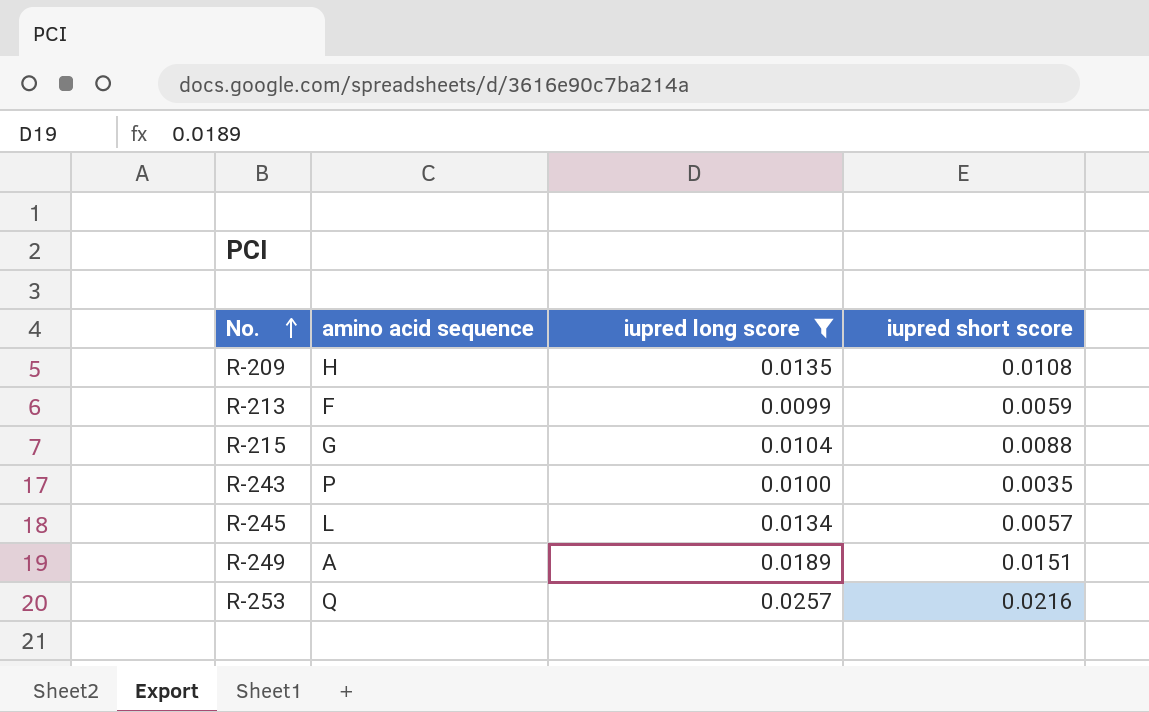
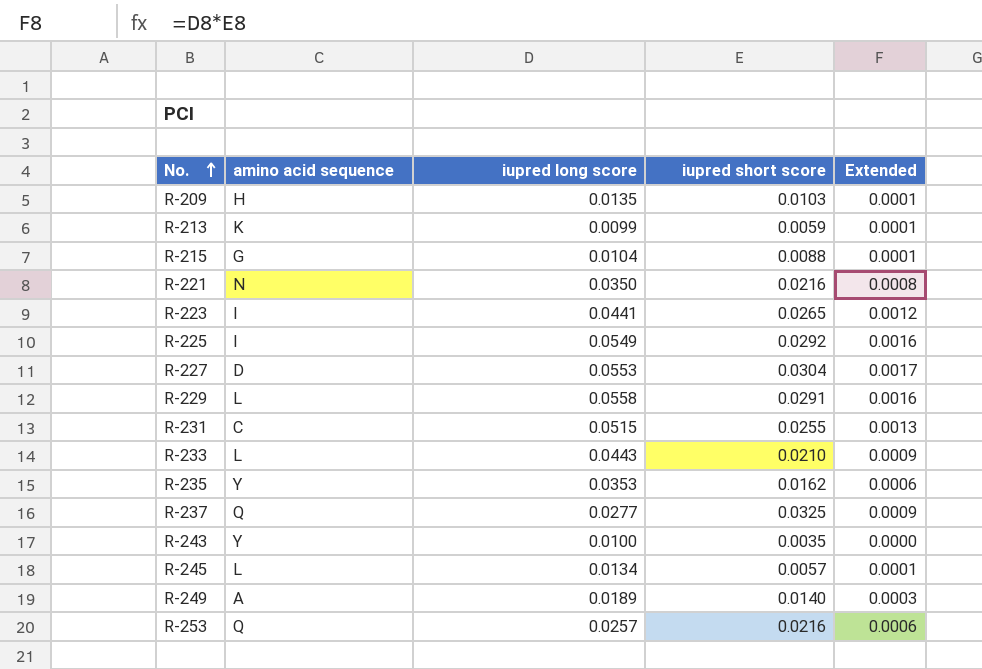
filter: iupred long score <= 0.0257 -> none
column Extended | formula: none -> [iupred long score] * [iupred short score]
R-209 | iupred short score: 0.0108 -> 0.0103
R-213 | amino acid sequence: F -> K
R-243 | amino acid sequence: P -> Y
R-249 | iupred short score: 0.0151 -> 0.0140

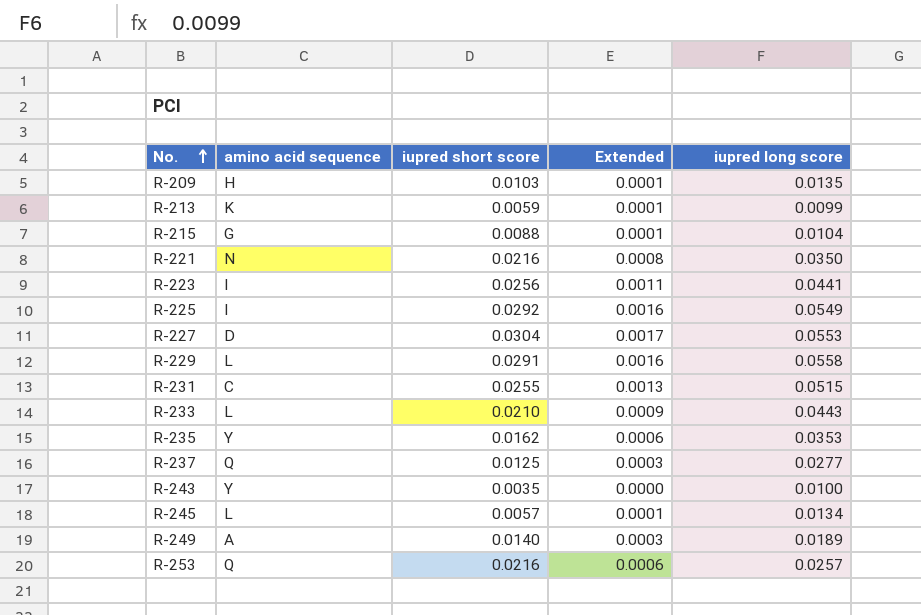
column iupred long score | position: 3 -> 5
R-223 | iupred short score: 0.0265 -> 0.0256
R-223 | Extended: 0.0012 -> 0.0011
R-237 | iupred short score: 0.0325 -> 0.0125
R-237 | Extended: 0.0009 -> 0.0003

